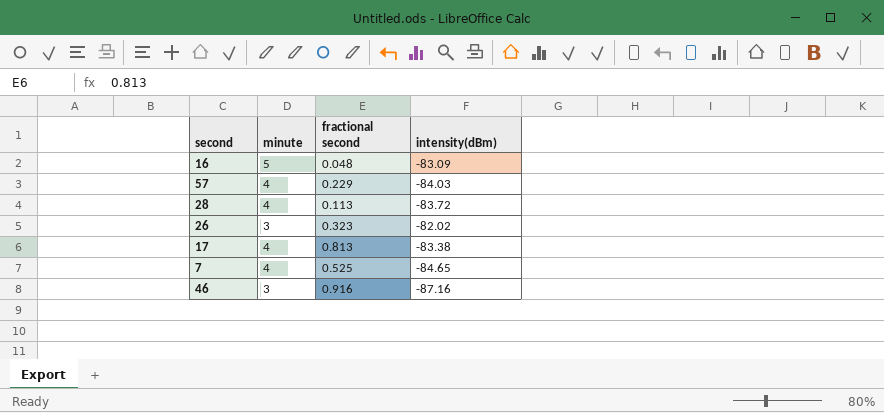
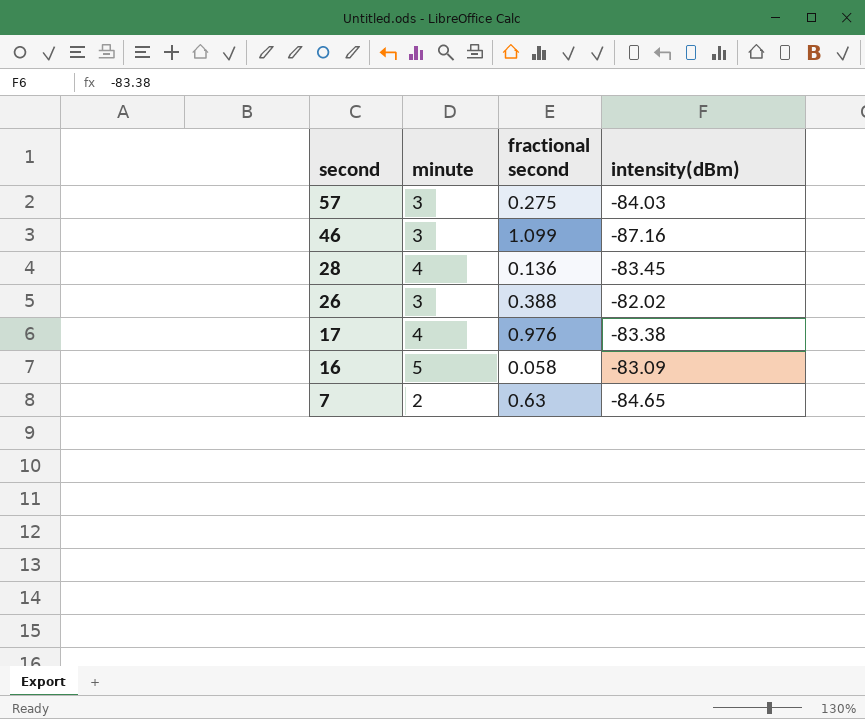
row order: none -> second descending
57 | minute: 4 -> 3
57 | fractional second: 0.229 -> 0.275
46 | fractional second: 0.916 -> 1.099
28 | fractional second: 0.113 -> 0.136
28 | intensity(dBm): -83.72 -> -83.45
26 | fractional second: 0.323 -> 0.388
17 | fractional second: 0.813 -> 0.976
16 | fractional second: 0.048 -> 0.058
7 | minute: 4 -> 2
7 | fractional second: 0.525 -> 0.63

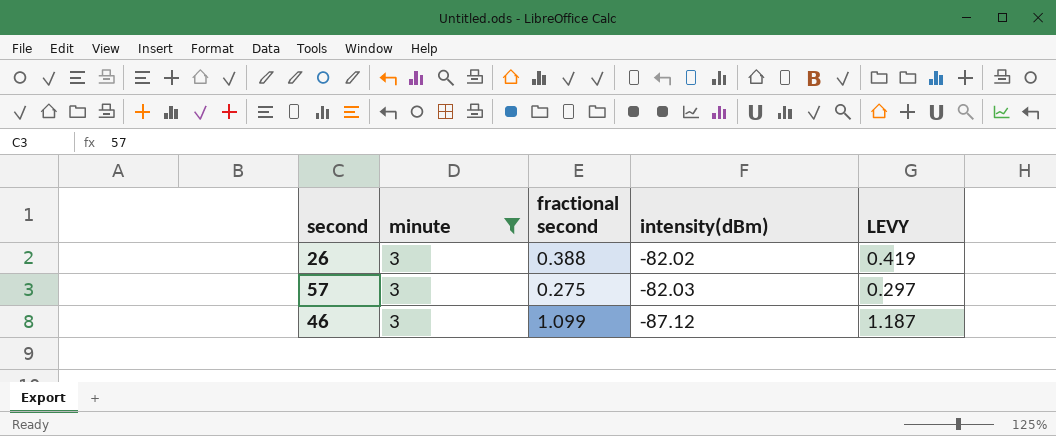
filter: none -> minute = 3
row order: second descending -> intensity(dBm) descending
column LEVY | formula: none -> [fractional second] * 1.08
57 | intensity(dBm): -84.03 -> -82.03
46 | intensity(dBm): -87.16 -> -87.12

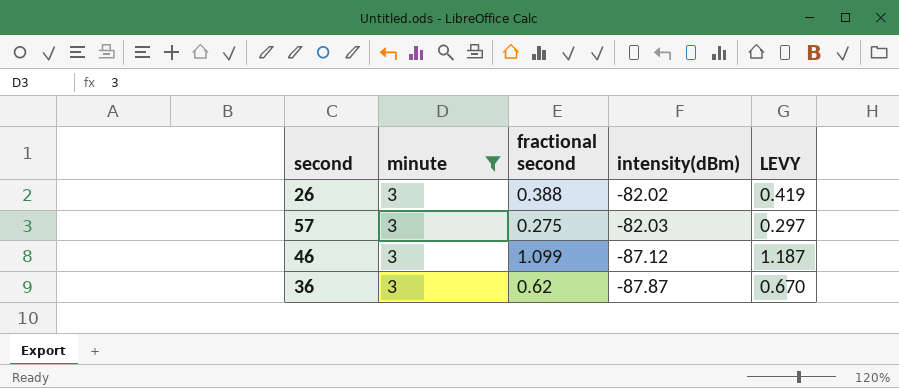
row 36: none -> 3 | 0.62 | -87.87 | 0.670

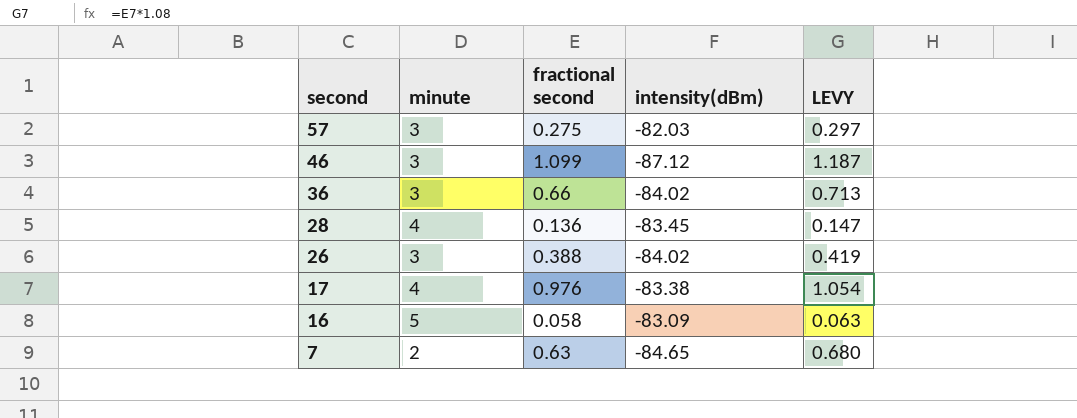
filter: minute = 3 -> none
row order: intensity(dBm) descending -> second descending
36 | fractional second: 0.62 -> 0.66
36 | intensity(dBm): -87.87 -> -84.02
36 | LEVY: 0.670 -> 0.713
26 | intensity(dBm): -82.02 -> -84.02

